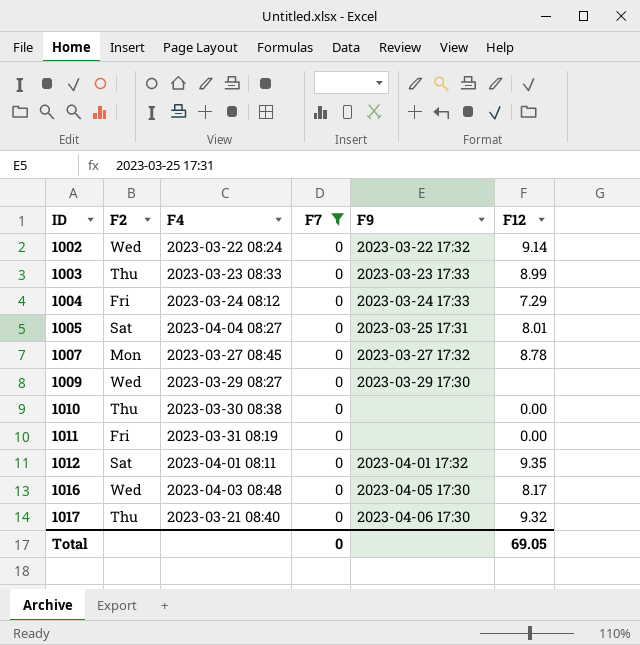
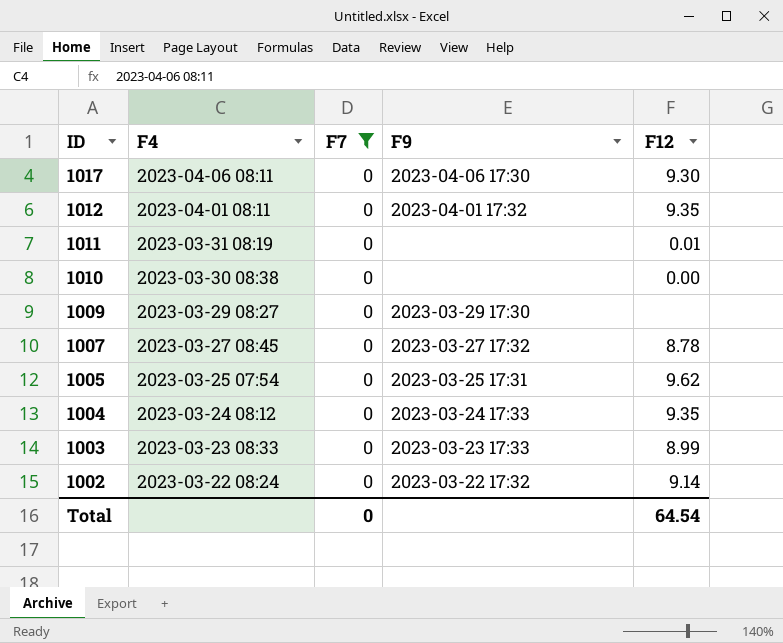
row order: ID ascending -> ID descending
column F2 | position: 2 -> none
row 1016: Wed | 2023-04-03 08:48 | 0 | 2023-04-05 17:30 | 8.17 -> none
1017 | F4: 2023-03-21 08:40 -> 2023-04-06 08:11
1017 | F12: 9.32 -> 9.30
1011 | F12: 0.00 -> 0.01
1005 | F4: 2023-04-04 08:27 -> 2023-03-25 07:54
1005 | F12: 8.01 -> 9.62
1004 | F12: 7.29 -> 9.35
Total | F12: 69.05 -> 64.54

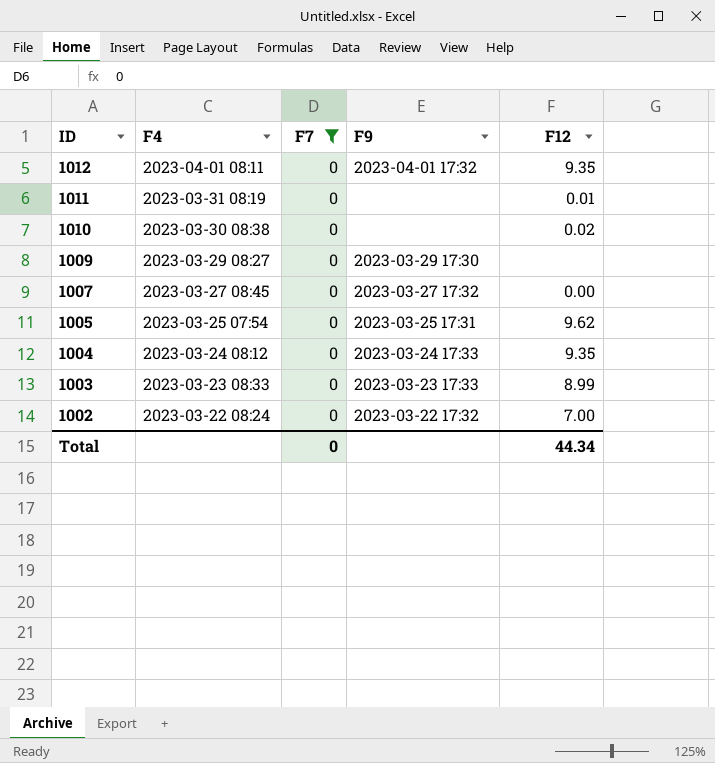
row 1017: 2023-04-06 08:11 | 0 | 2023-04-06 17:30 | 9.30 -> none
1010 | F12: 0.00 -> 0.02
1007 | F12: 8.78 -> 0.00
1002 | F12: 9.14 -> 7.00
Total | F12: 64.54 -> 44.34

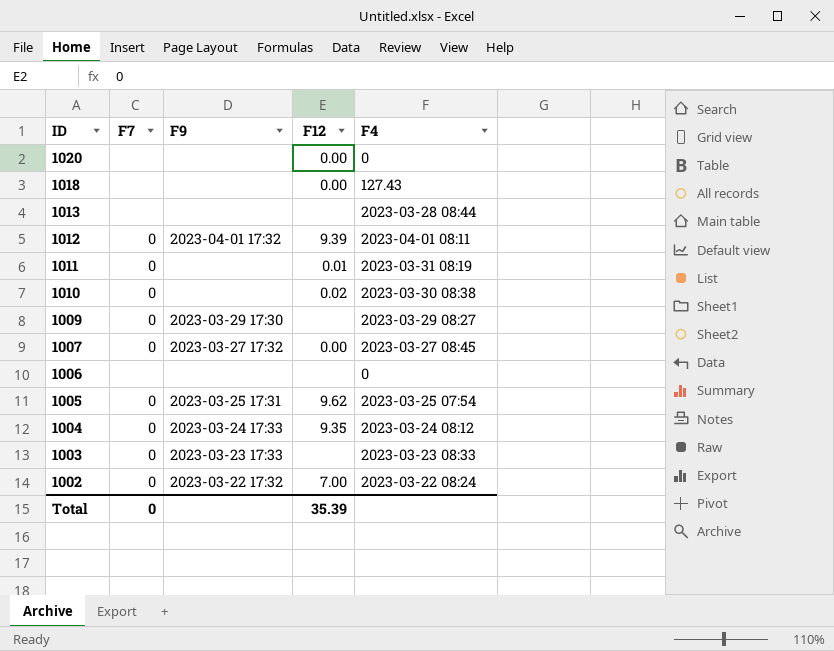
filter: F7 = 0 -> none
column F4 | position: 2 -> 5
1012 | F12: 9.35 -> 9.39
1003 | F12: 8.99 -> none
Total | F12: 44.34 -> 35.39

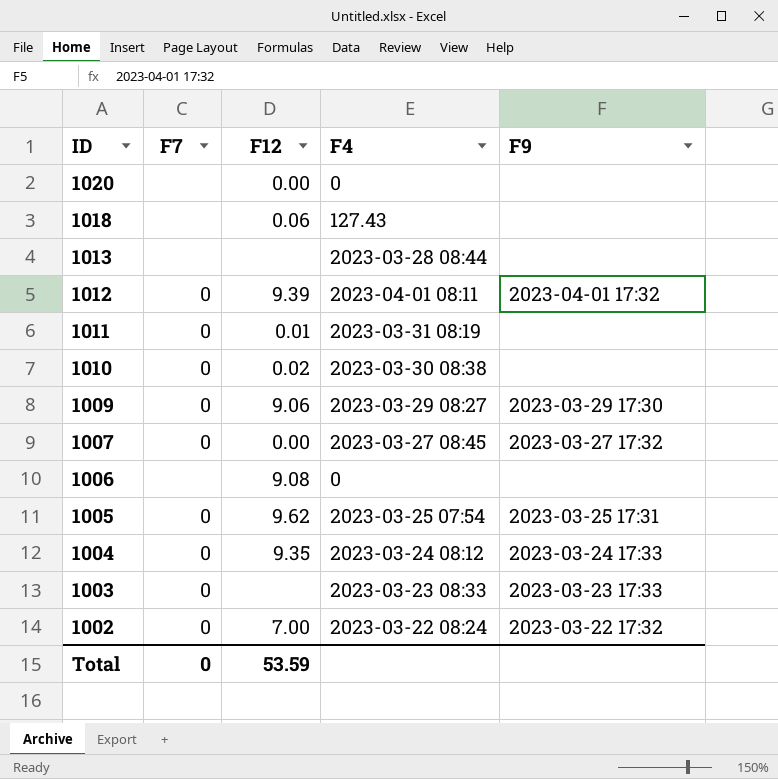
column F9 | position: 3 -> 5
1018 | F12: 0.00 -> 0.06
1009 | F12: none -> 9.06
1006 | F12: none -> 9.08
Total | F12: 35.39 -> 53.59

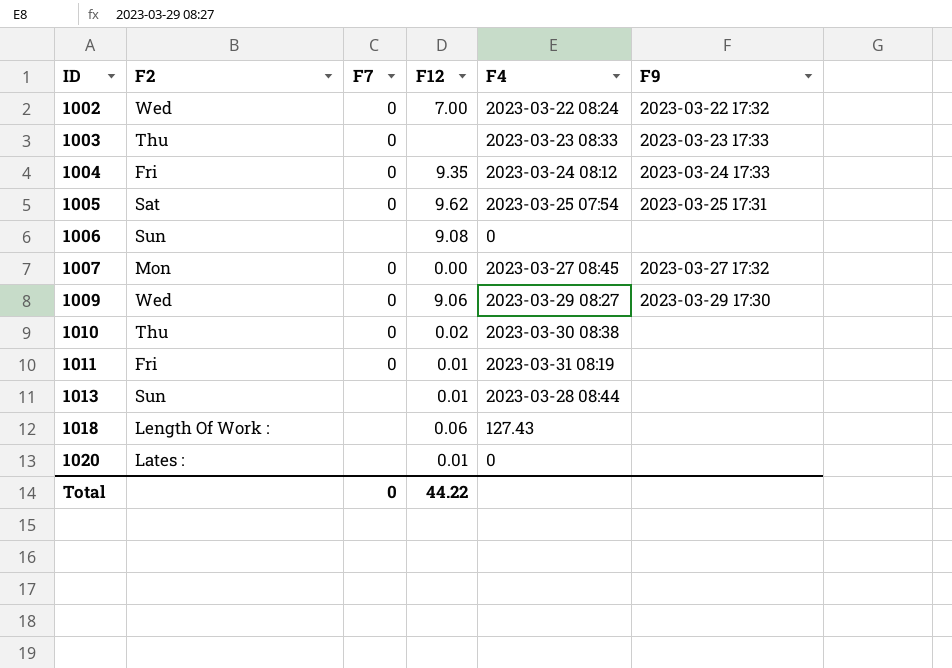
row order: ID descending -> ID ascending
column F2 | position: none -> 2
row 1012: 0 | 9.39 | 2023-04-01 08:11 | 2023-04-01 17:32 -> none
1013 | F12: none -> 0.01
1020 | F12: 0.00 -> 0.01
Total | F12: 53.59 -> 44.22

